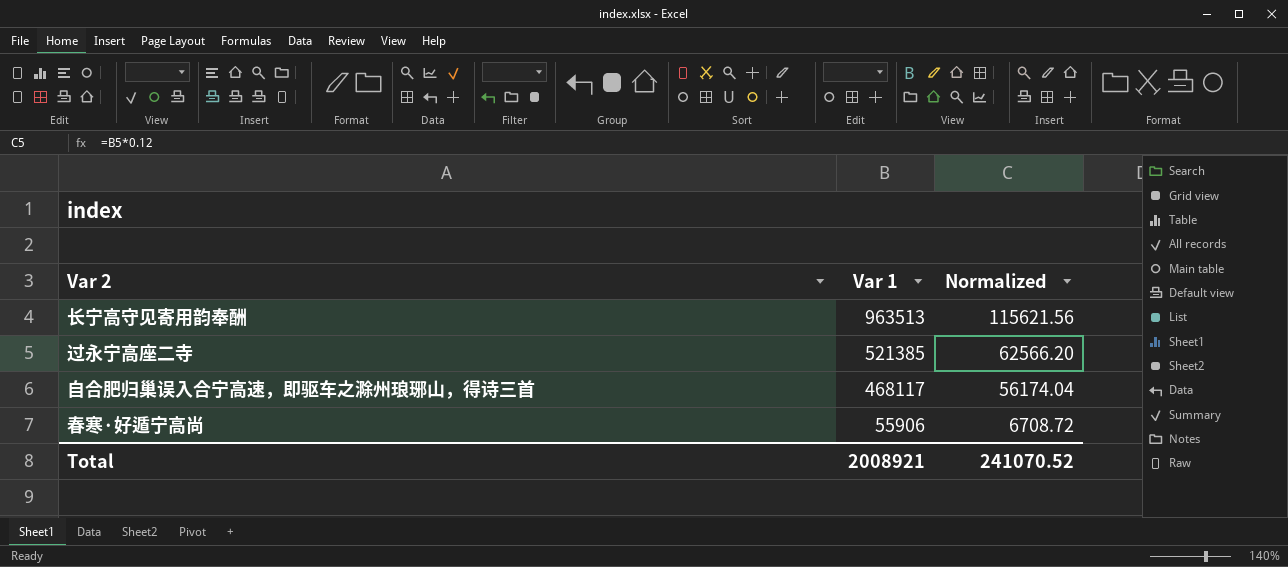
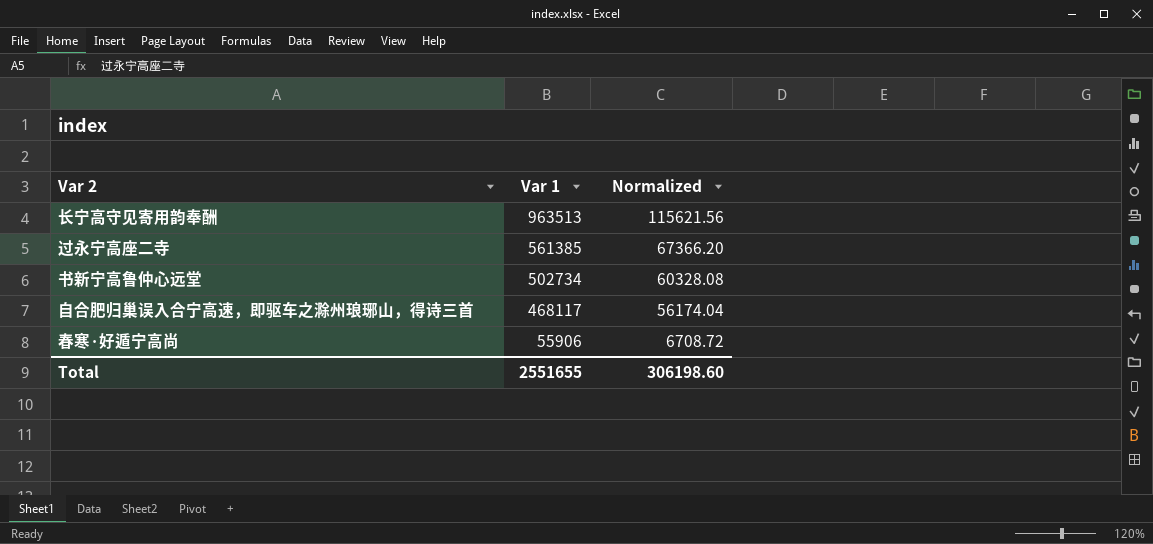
过永宁高座二寺 | Var 1: 521385 -> 561385
过永宁高座二寺 | Normalized: 62566.20 -> 67366.20
row 书新宁高鲁仲心远堂: none -> 502734 | 60328.08
Total | Var 1: 2008921 -> 2551655
Total | Normalized: 241070.52 -> 306198.60

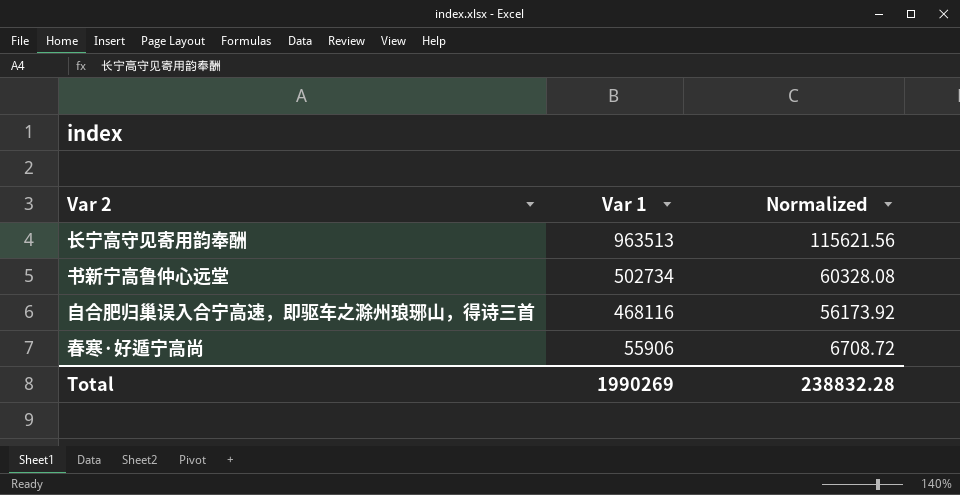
row 过永宁高座二寺: 561385 | 67366.20 -> none
自合肥归巢误入合宁高速，即驱车之滁州琅琊山，得诗三首 | Var 1: 468117 -> 468116
自合肥归巢误入合宁高速，即驱车之滁州琅琊山，得诗三首 | Normalized: 56174.04 -> 56173.92
Total | Var 1: 2551655 -> 1990269
Total | Normalized: 306198.60 -> 238832.28

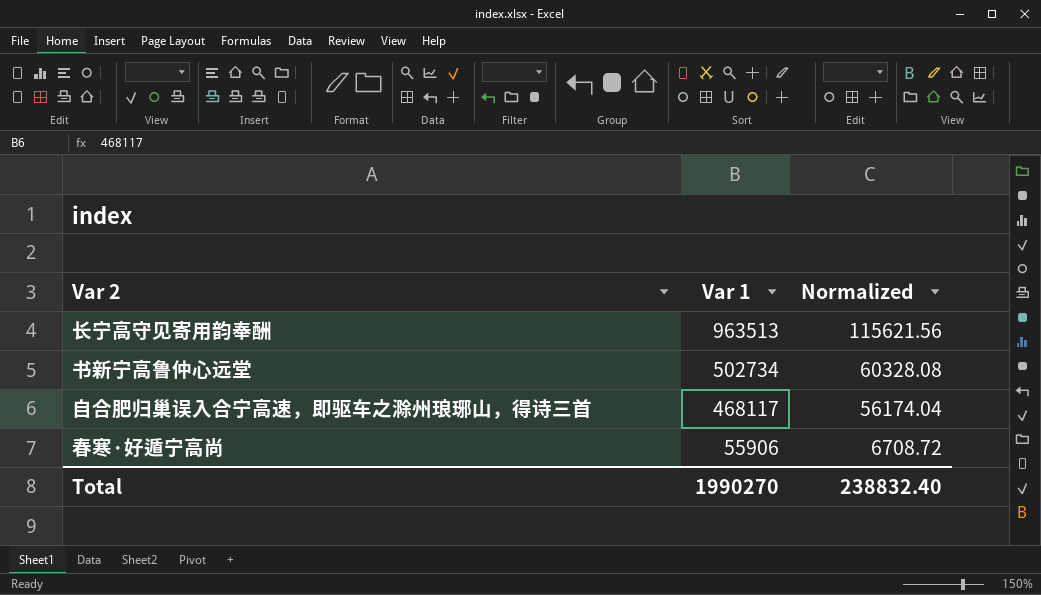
自合肥归巢误入合宁高速，即驱车之滁州琅琊山，得诗三首 | Var 1: 468116 -> 468117
自合肥归巢误入合宁高速，即驱车之滁州琅琊山，得诗三首 | Normalized: 56173.92 -> 56174.04
Total | Var 1: 1990269 -> 1990270
Total | Normalized: 238832.28 -> 238832.40

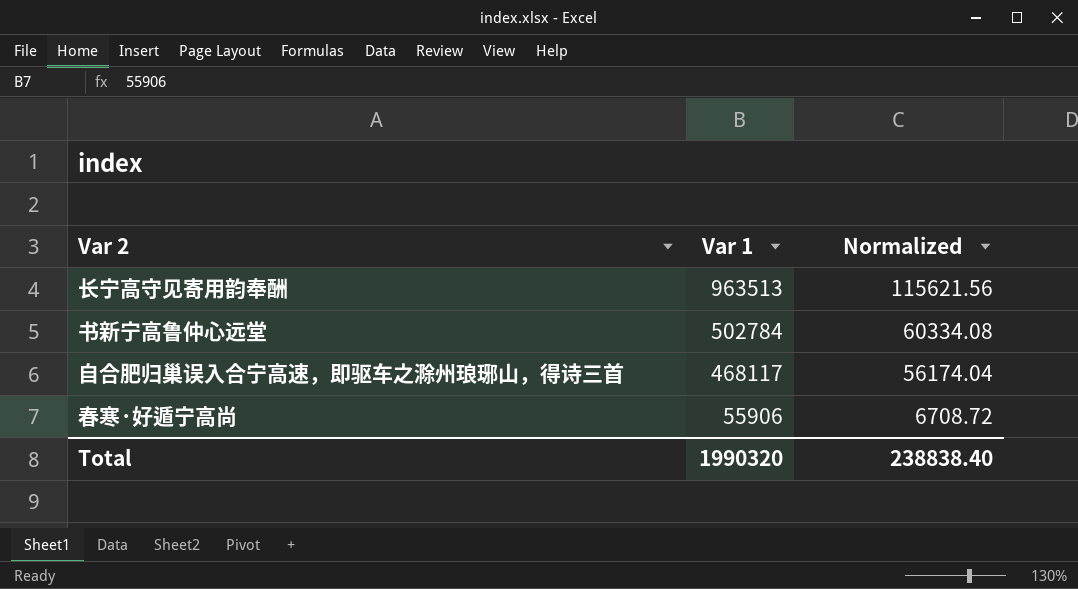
书新宁高鲁仲心远堂 | Var 1: 502734 -> 502784
书新宁高鲁仲心远堂 | Normalized: 60328.08 -> 60334.08
Total | Var 1: 1990270 -> 1990320
Total | Normalized: 238832.40 -> 238838.40

